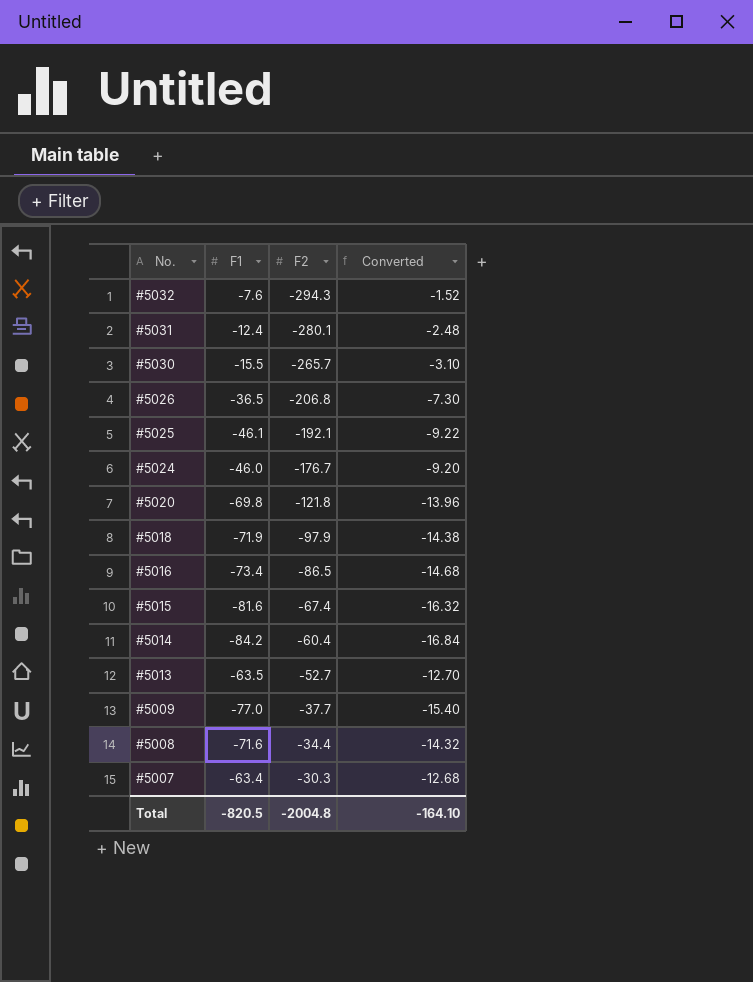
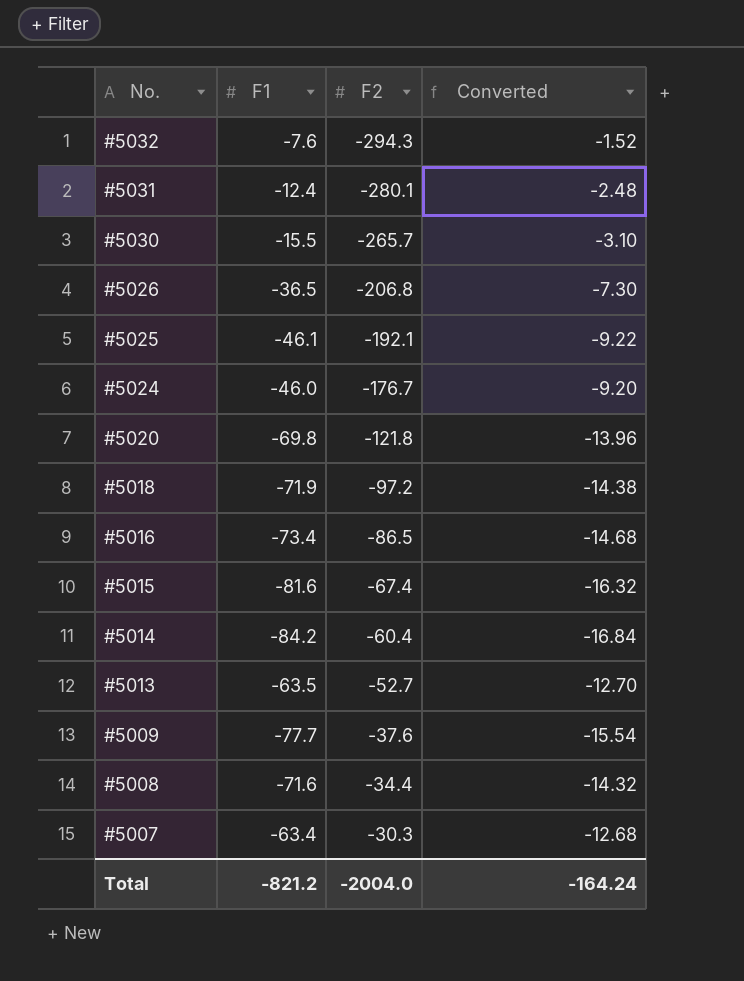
#5018 | F2: -97.9 -> -97.2
#5009 | F1: -77.0 -> -77.7
#5009 | F2: -37.7 -> -37.6
#5009 | Converted: -15.40 -> -15.54
Total | F1: -820.5 -> -821.2
Total | F2: -2004.8 -> -2004.0
Total | Converted: -164.10 -> -164.24

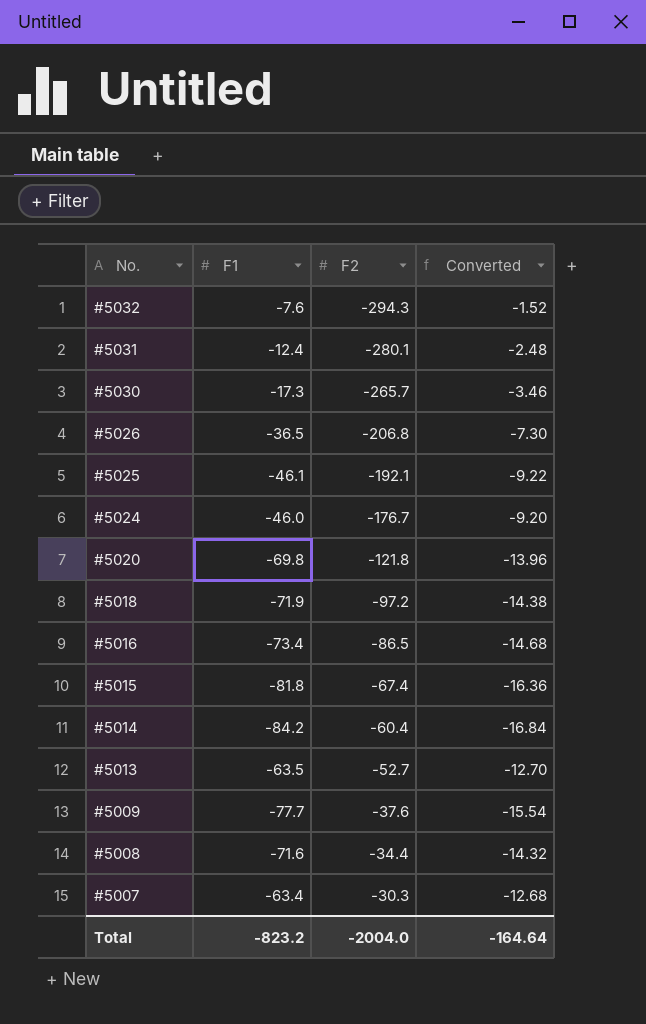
#5030 | F1: -15.5 -> -17.3
#5030 | Converted: -3.10 -> -3.46
#5015 | F1: -81.6 -> -81.8
#5015 | Converted: -16.32 -> -16.36
Total | F1: -821.2 -> -823.2
Total | Converted: -164.24 -> -164.64

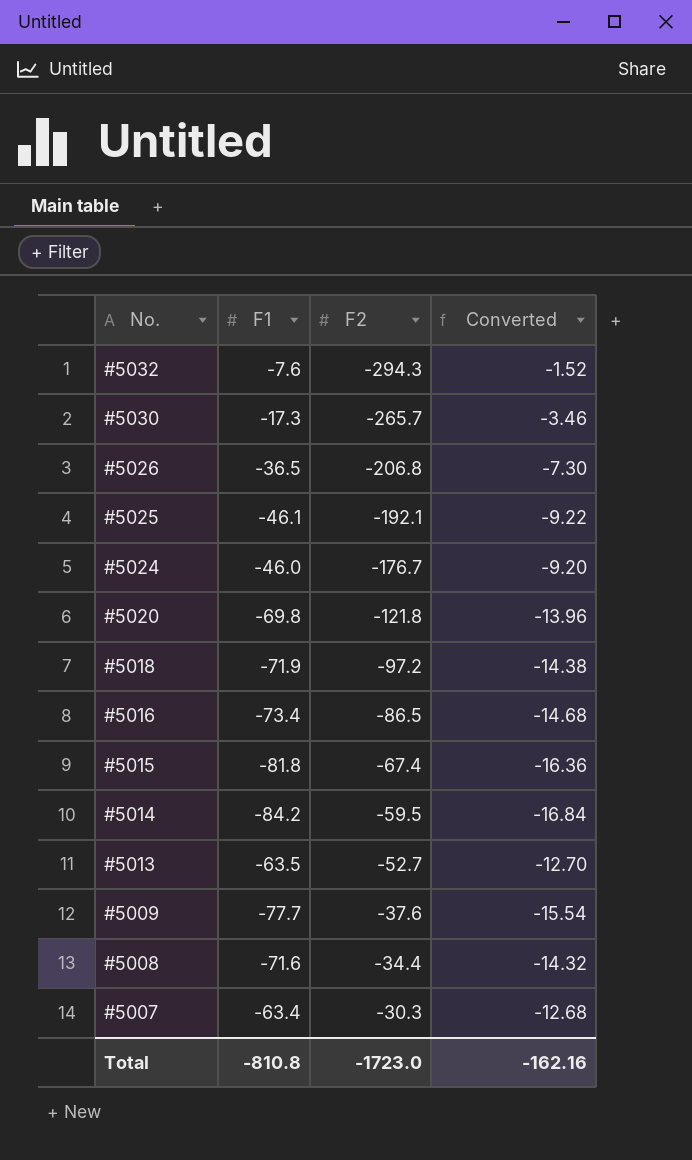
row #5031: -12.4 | -280.1 | -2.48 -> none
#5014 | F2: -60.4 -> -59.5
Total | F1: -823.2 -> -810.8
Total | F2: -2004.0 -> -1723.0
Total | Converted: -164.64 -> -162.16

